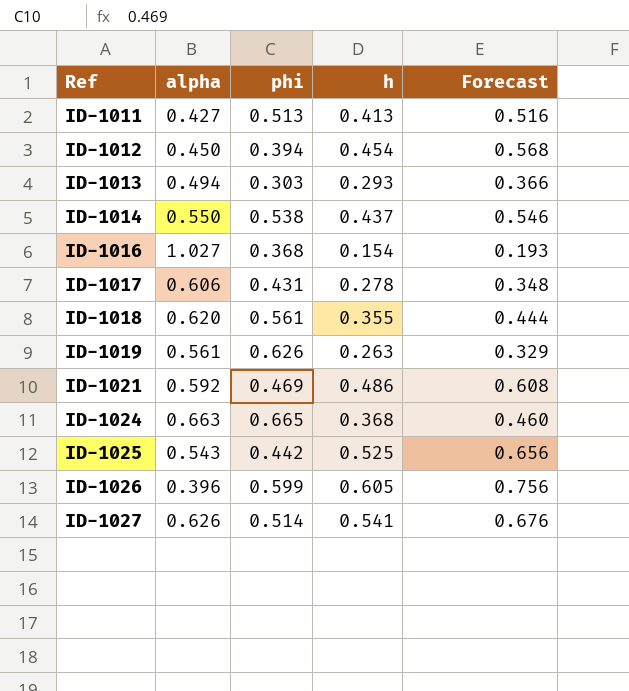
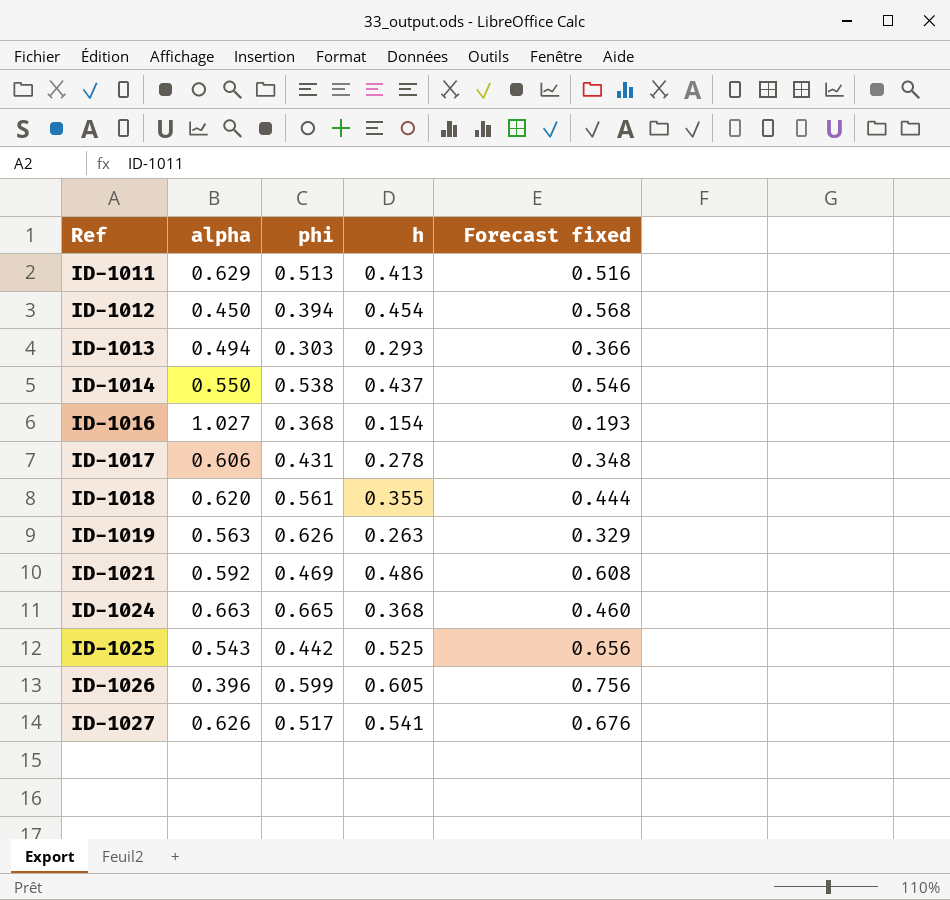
column name: Forecast -> Forecast fixed
ID-1011 | alpha: 0.427 -> 0.629
ID-1019 | alpha: 0.561 -> 0.563
ID-1027 | phi: 0.514 -> 0.517

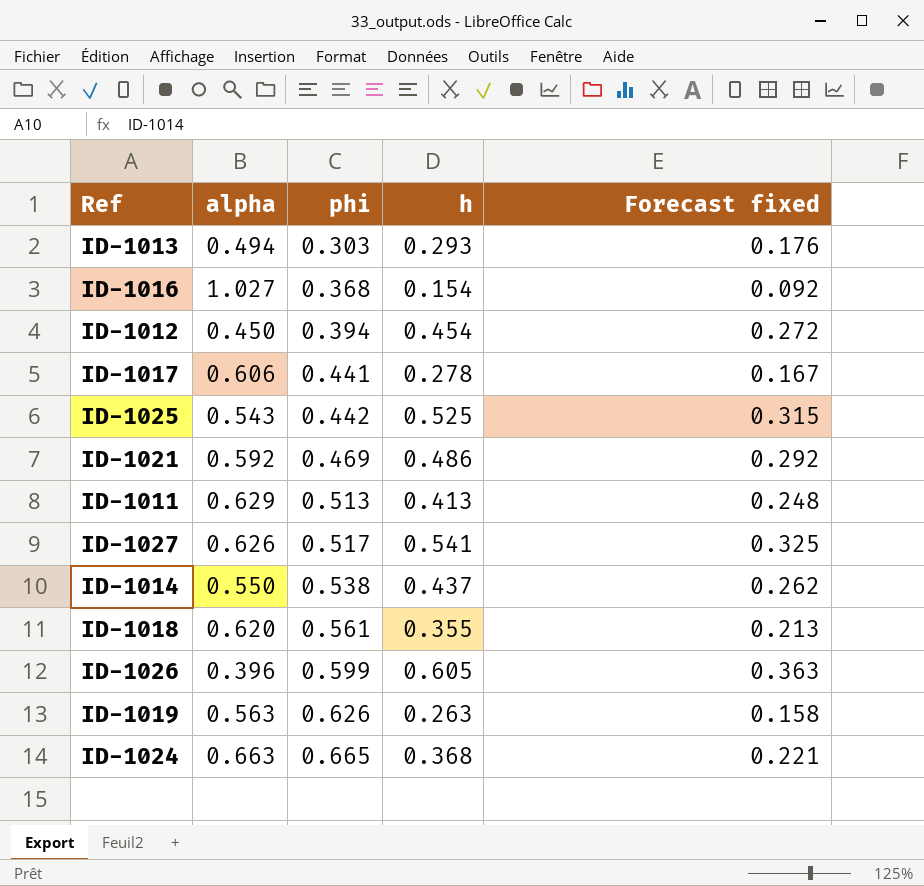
row order: Ref ascending -> phi ascending
column Forecast fixed | formula: [h] * 1.25 -> [h] * 0.6
ID-1017 | phi: 0.431 -> 0.441

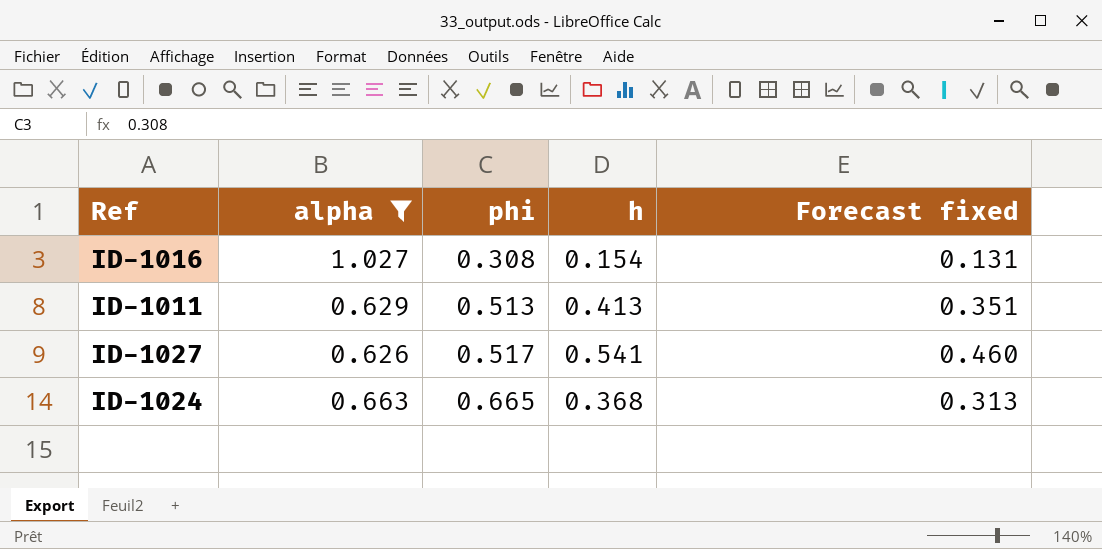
filter: none -> alpha >= 0.626
column Forecast fixed | formula: [h] * 0.6 -> [h] * 0.85
ID-1016 | phi: 0.368 -> 0.308

